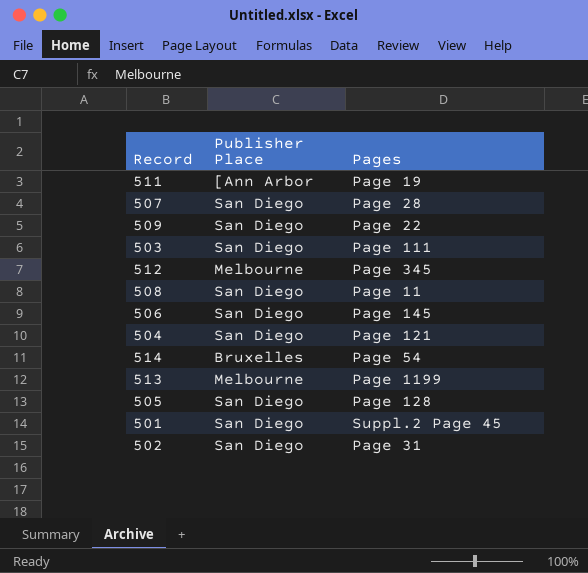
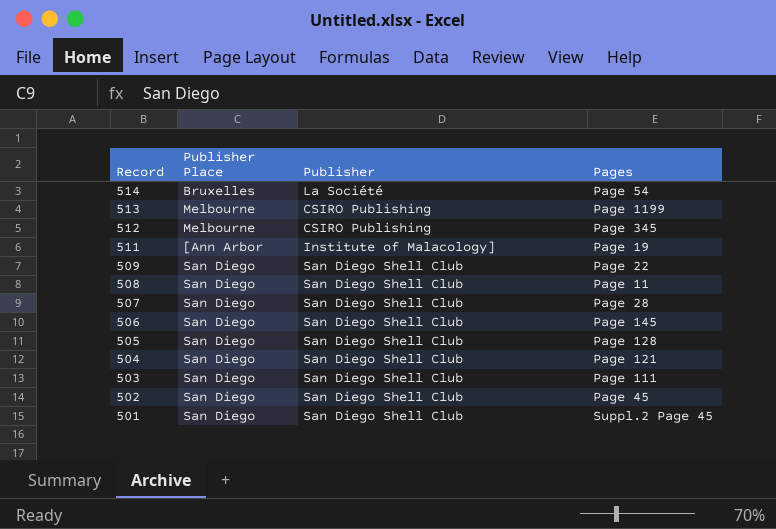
row order: none -> Record descending
column Publisher | position: none -> 3
502 | Pages: Page 31 -> Page 45

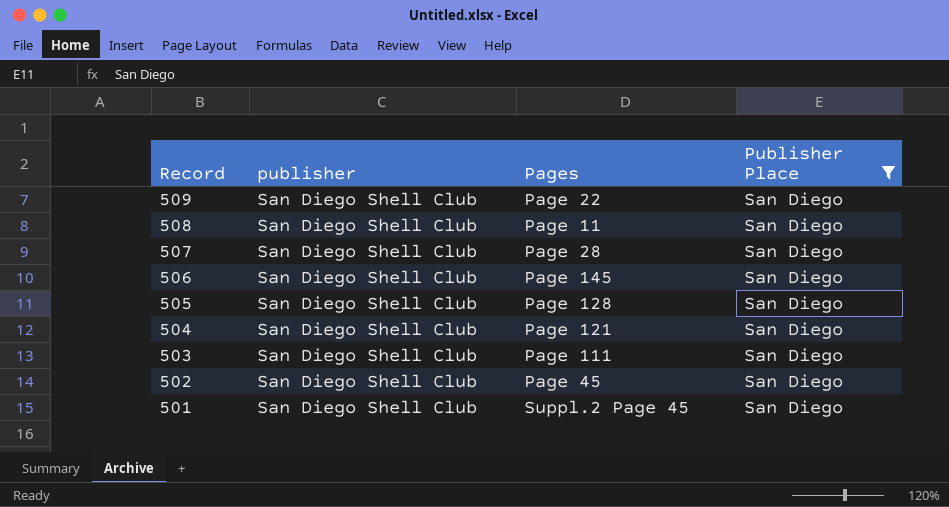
filter: none -> Publisher Place = San Diego
column name: Publisher -> publisher
column Publisher Place | position: 2 -> 4

